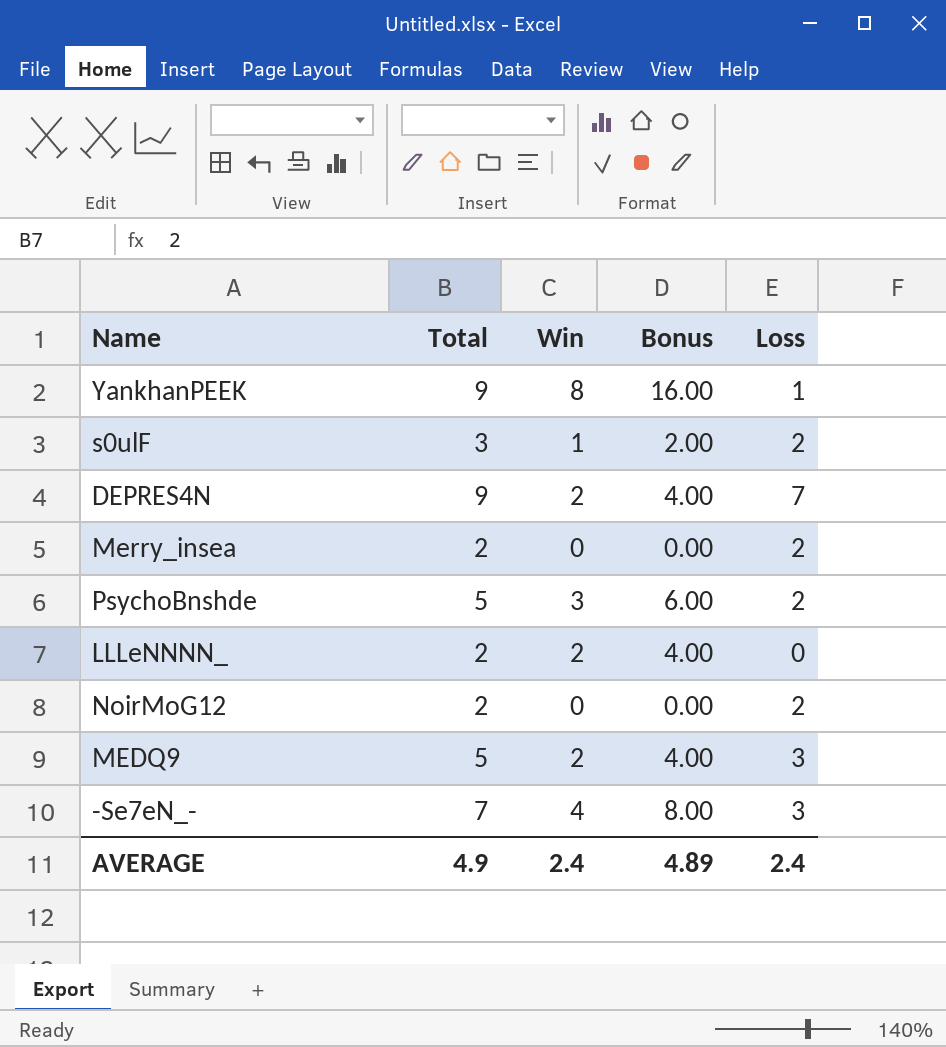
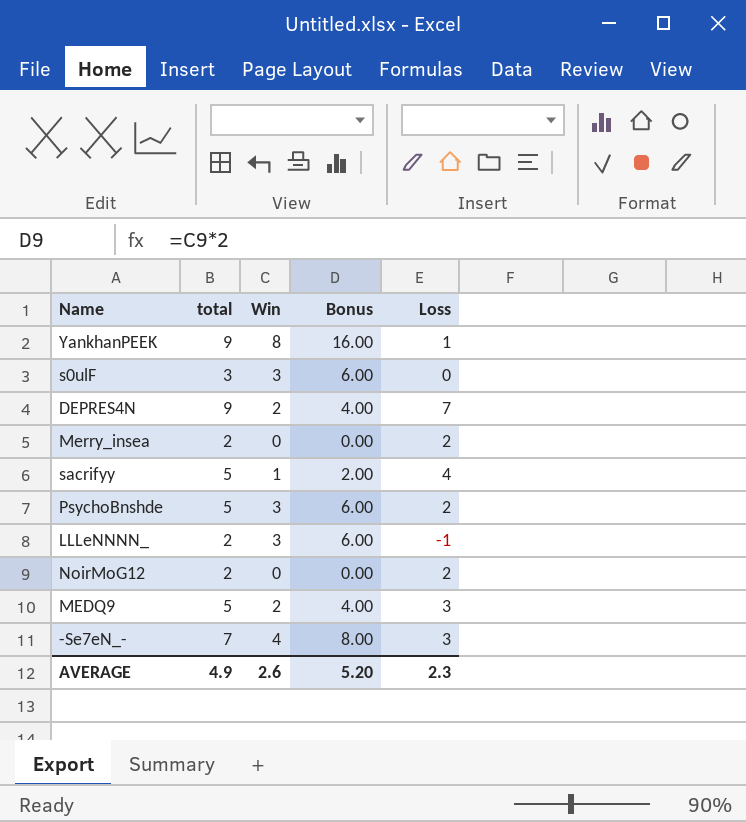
column name: Total -> total
s0ulF | Win: 1 -> 3
s0ulF | Bonus: 2.00 -> 6.00
s0ulF | Loss: 2 -> 0
row sacrifyy: none -> 5 | 1 | 2.00 | 4
LLLeNNNN_ | Win: 2 -> 3
LLLeNNNN_ | Bonus: 4.00 -> 6.00
LLLeNNNN_ | Loss: 0 -> -1
AVERAGE | Win: 2.4 -> 2.6
AVERAGE | Bonus: 4.89 -> 5.20
AVERAGE | Loss: 2.4 -> 2.3

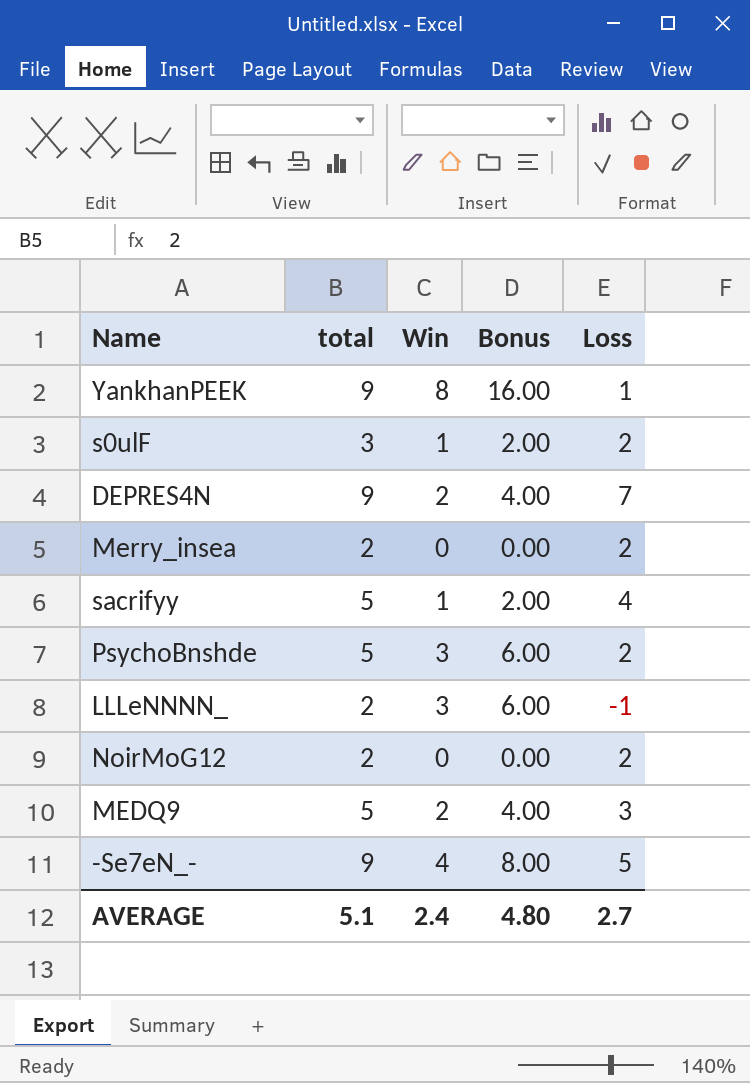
s0ulF | Win: 3 -> 1
s0ulF | Bonus: 6.00 -> 2.00
s0ulF | Loss: 0 -> 2
-Se7eN_- | total: 7 -> 9
-Se7eN_- | Loss: 3 -> 5
AVERAGE | total: 4.9 -> 5.1
AVERAGE | Win: 2.6 -> 2.4
AVERAGE | Bonus: 5.20 -> 4.80
AVERAGE | Loss: 2.3 -> 2.7

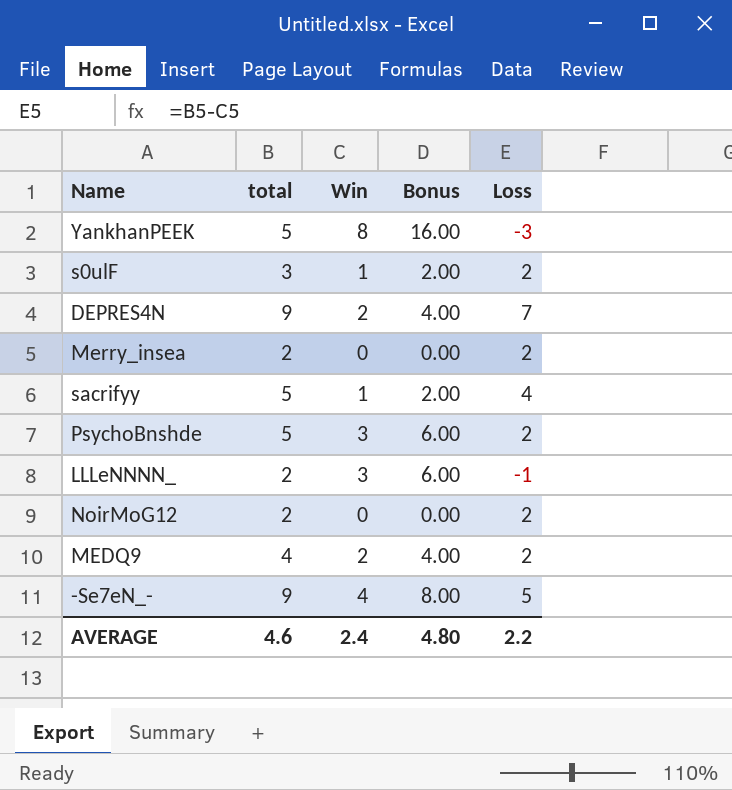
YankhanPEEK | total: 9 -> 5
YankhanPEEK | Loss: 1 -> -3
MEDQ9 | total: 5 -> 4
MEDQ9 | Loss: 3 -> 2
AVERAGE | total: 5.1 -> 4.6
AVERAGE | Loss: 2.7 -> 2.2

